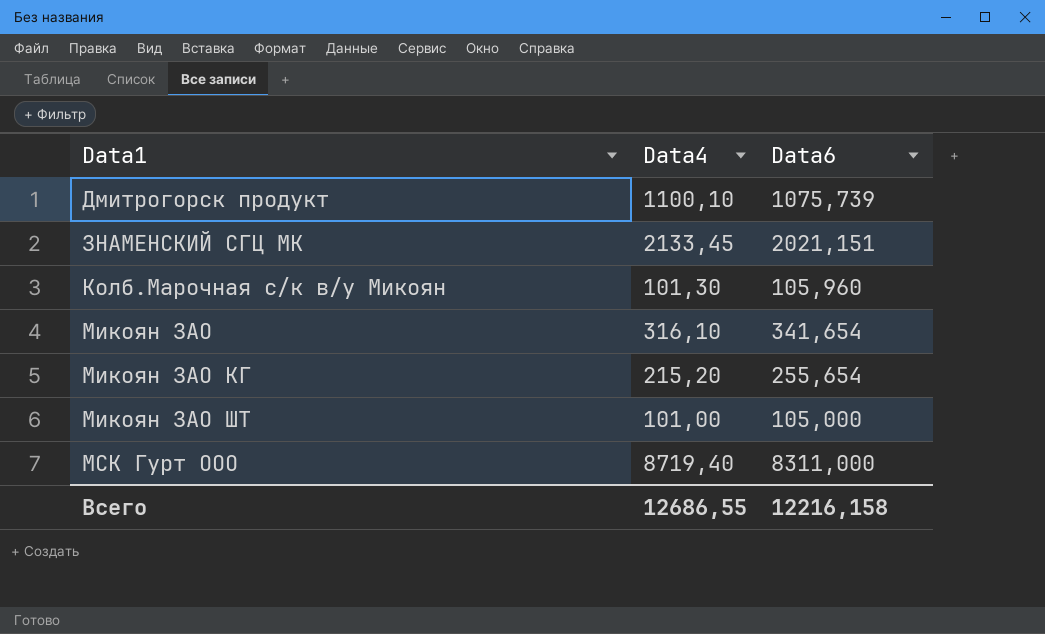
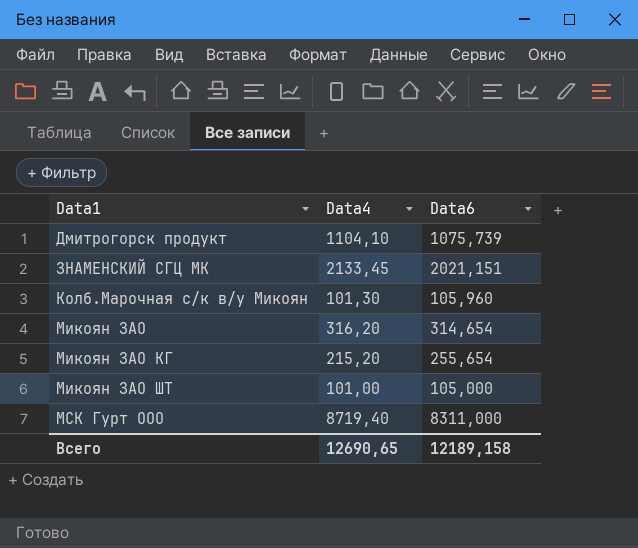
Дмитрогорск продукт | Data4: 1100,10 -> 1104,10
Микоян ЗАО | Data4: 316,10 -> 316,20
Микоян ЗАО | Data6: 341,654 -> 314,654
Всего | Data4: 12686,55 -> 12690,65
Всего | Data6: 12216,158 -> 12189,158

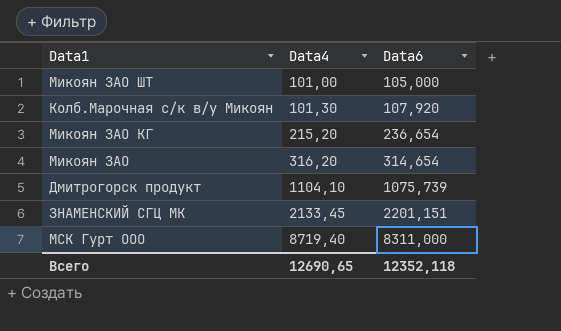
row order: Data1 ascending -> Data4 ascending
Колб.Марочная с/к в/у Микоян | Data6: 105,960 -> 107,920
Микоян ЗАО КГ | Data6: 255,654 -> 236,654
ЗНАМЕНСКИЙ СГЦ МК | Data6: 2021,151 -> 2201,151
Всего | Data6: 12189,158 -> 12352,118

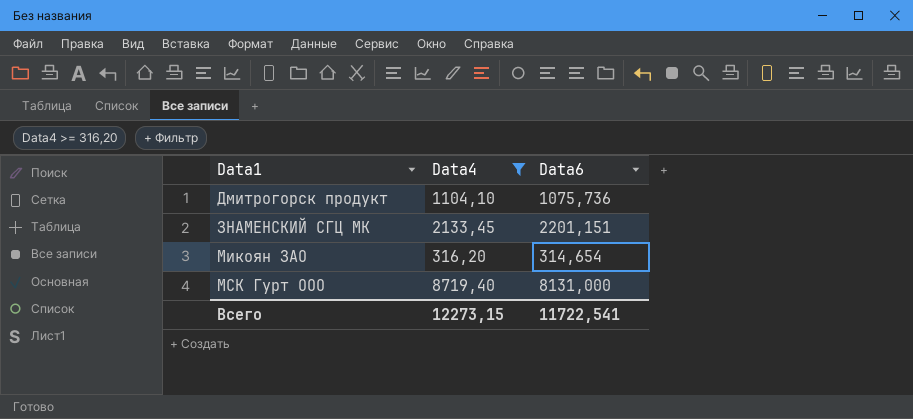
filter: none -> Data4 >= 316,20
row order: Data4 ascending -> Data1 ascending
Дмитрогорск продукт | Data6: 1075,739 -> 1075,736
МСК Гурт ООО | Data6: 8311,000 -> 8131,000
Всего | Data4: 12690,65 -> 12273,15
Всего | Data6: 12352,118 -> 11722,541

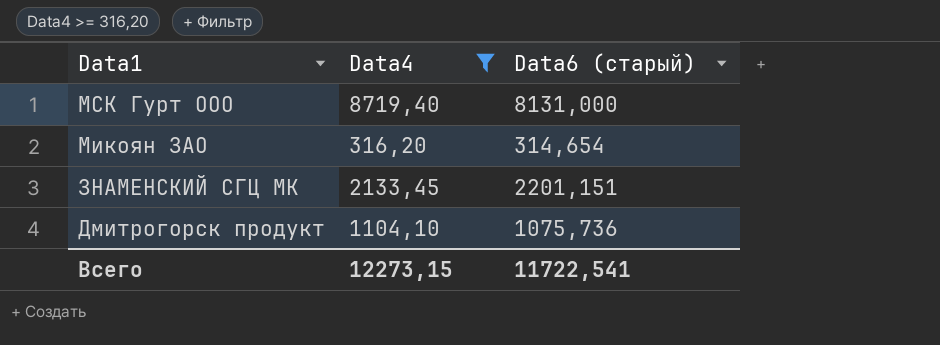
row order: Data1 ascending -> Data1 descending
column name: Data6 -> Data6 (старый)

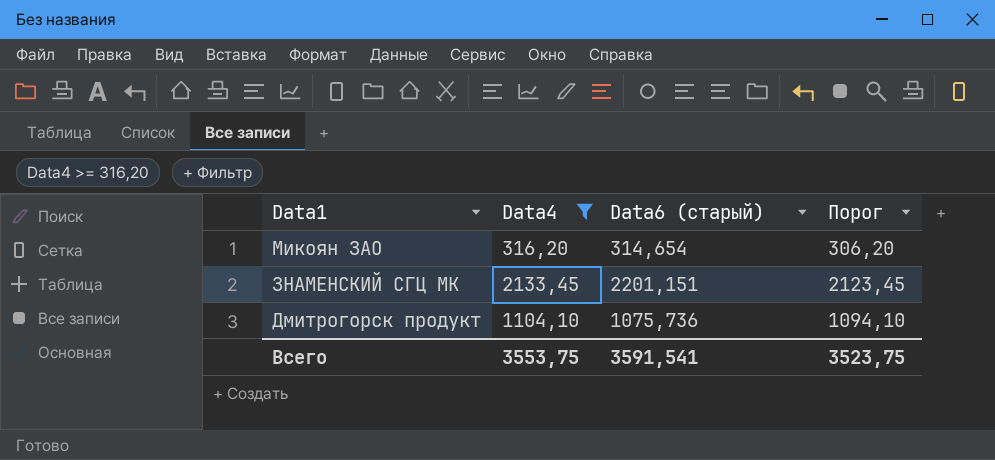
column Порог | formula: none -> [Data4] - 10
row МСК Гурт ООО: 8719,40 | 8131,000 -> none
Всего | Data4: 12273,15 -> 3553,75
Всего | Data6 (старый): 11722,541 -> 3591,541

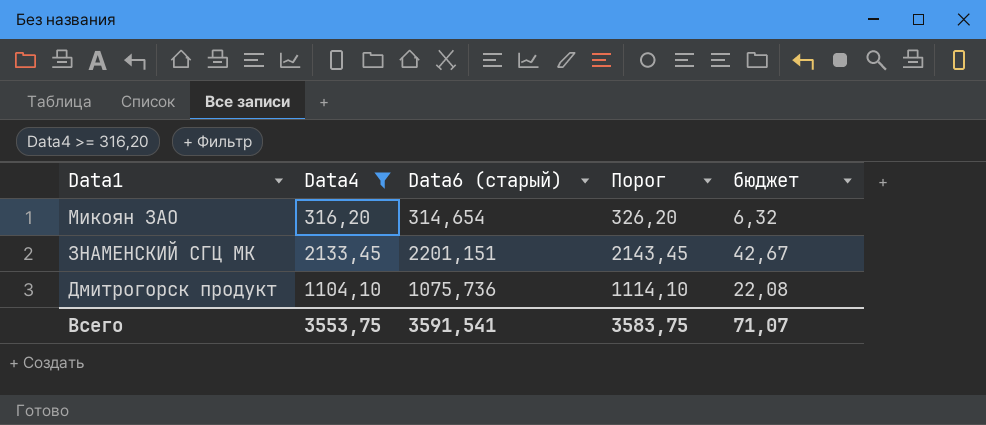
column Порог | formula: [Data4] - 10 -> [Data4] + 10
column бюджет | formula: none -> [Data4] * 0,02
Всего | Порог: 3523,75 -> 3583,75

